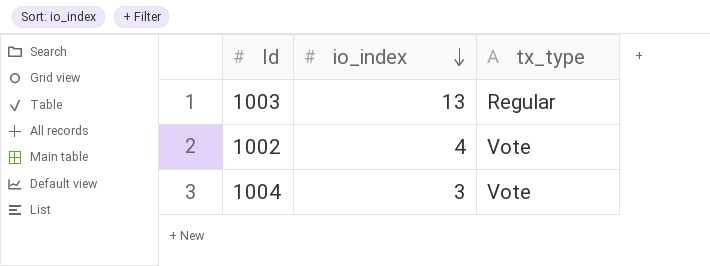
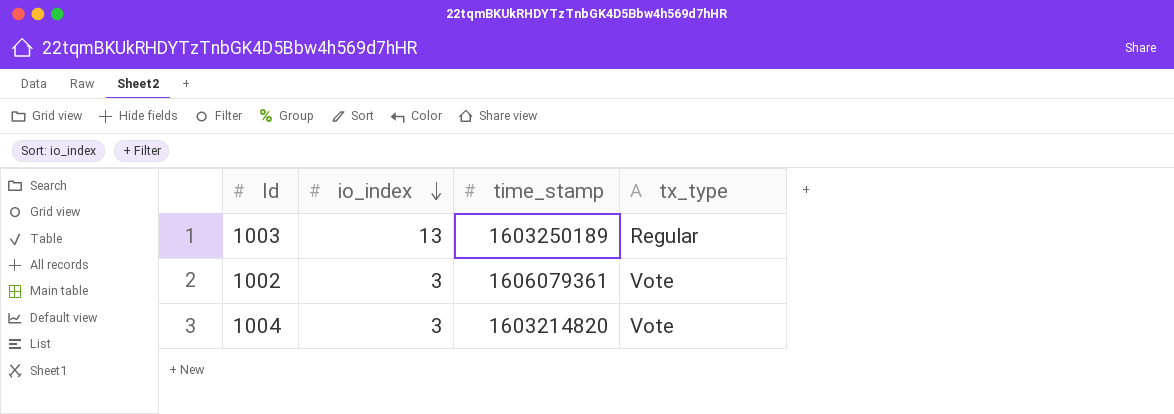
column time_stamp | position: none -> 3
1002 | io_index: 4 -> 3

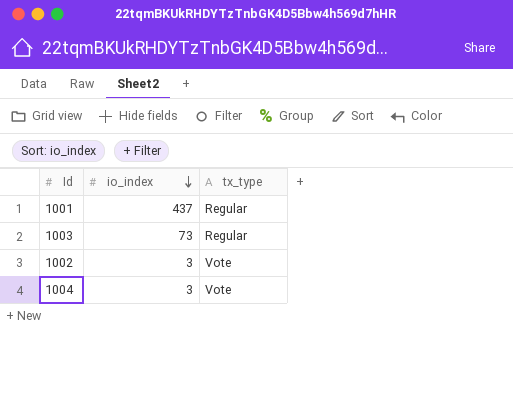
column time_stamp | position: 3 -> none
row 1001: none -> 437 | Regular
1003 | io_index: 13 -> 73

